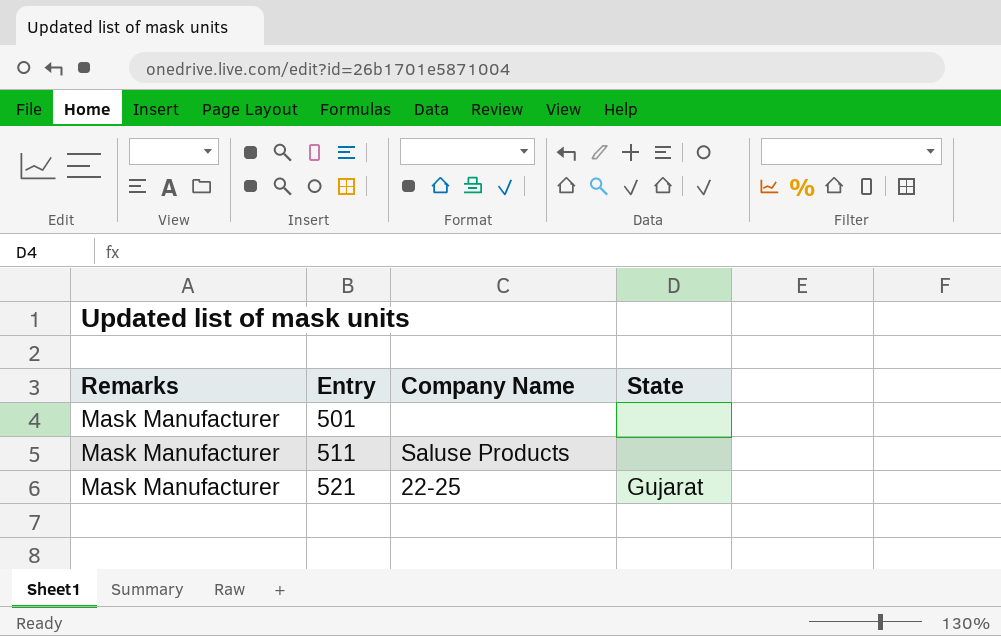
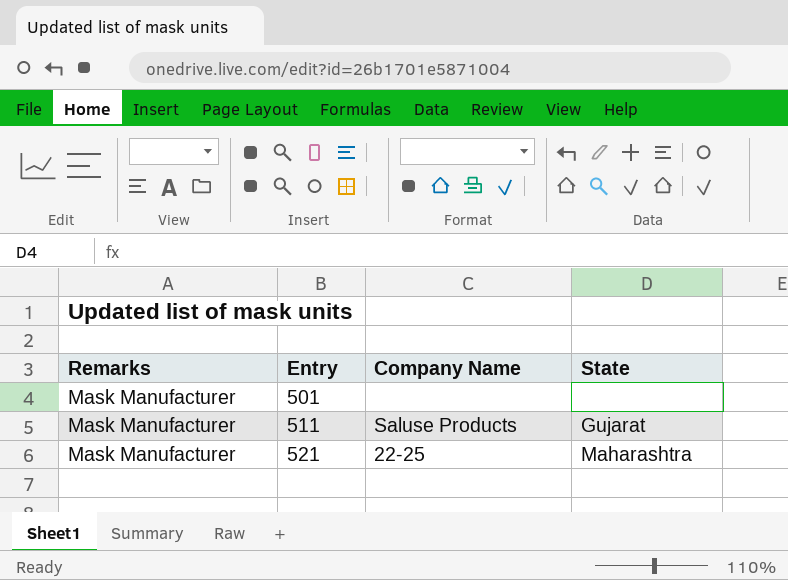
511 | State: none -> Gujarat
521 | State: Gujarat -> Maharashtra

